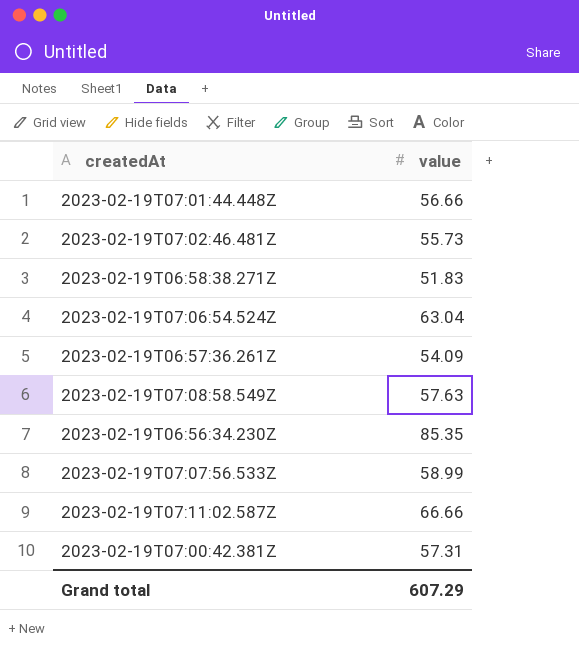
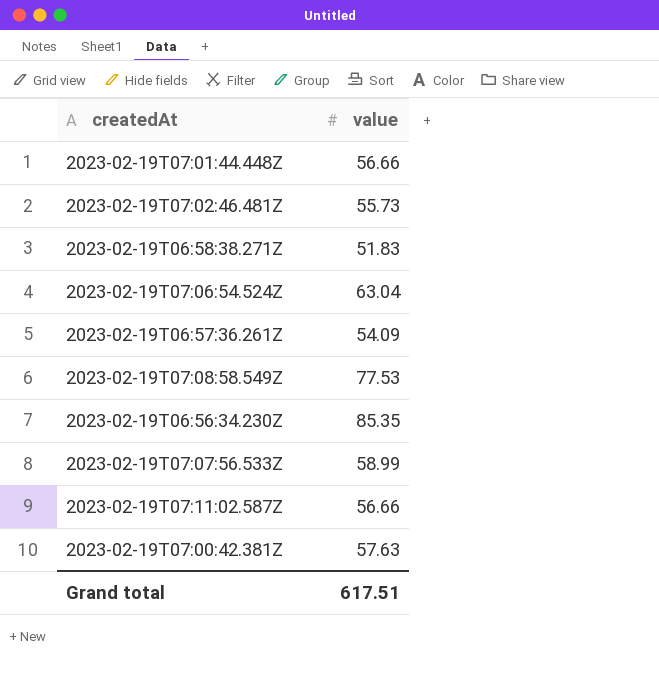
2023-02-19T07:08:58.549Z | value: 57.63 -> 77.53
2023-02-19T07:11:02.587Z | value: 66.66 -> 56.66
2023-02-19T07:00:42.381Z | value: 57.31 -> 57.63
Grand total | value: 607.29 -> 617.51

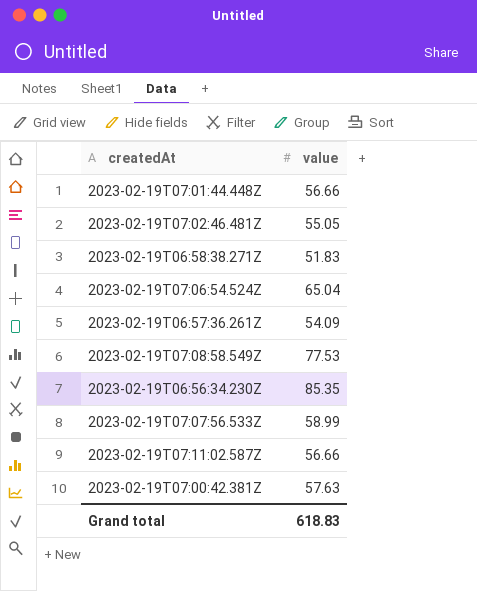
2023-02-19T07:02:46.481Z | value: 55.73 -> 55.05
2023-02-19T07:06:54.524Z | value: 63.04 -> 65.04
Grand total | value: 617.51 -> 618.83

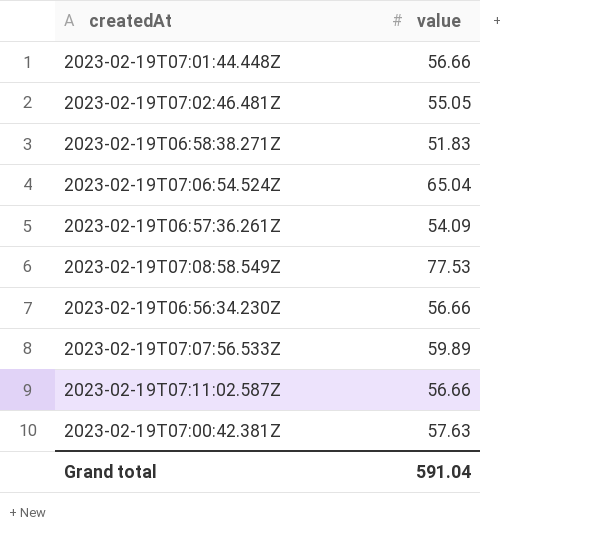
2023-02-19T06:56:34.230Z | value: 85.35 -> 56.66
2023-02-19T07:07:56.533Z | value: 58.99 -> 59.89
Grand total | value: 618.83 -> 591.04

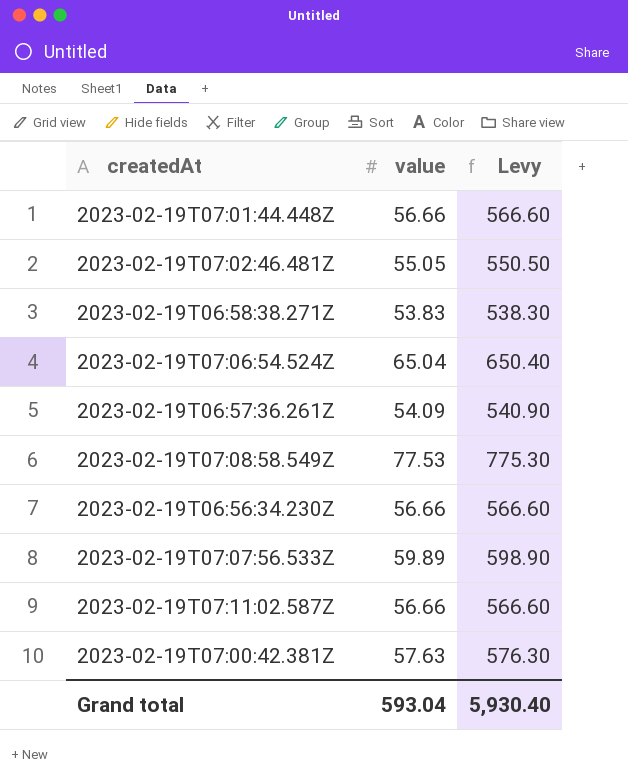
column Levy | formula: none -> [value] * 10
2023-02-19T06:58:38.271Z | value: 51.83 -> 53.83
Grand total | value: 591.04 -> 593.04

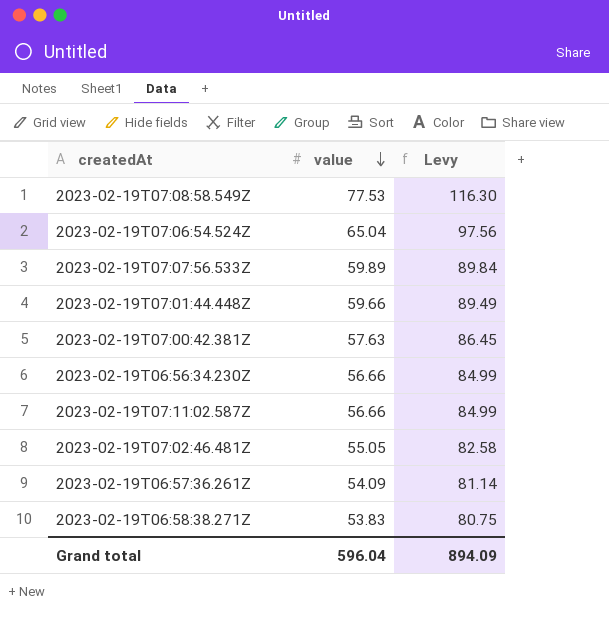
row order: none -> value descending
column Levy | formula: [value] * 10 -> [value] * 1.5
2023-02-19T07:01:44.448Z | value: 56.66 -> 59.66
Grand total | value: 593.04 -> 596.04
Grand total | Levy: 5,930.40 -> 894.09

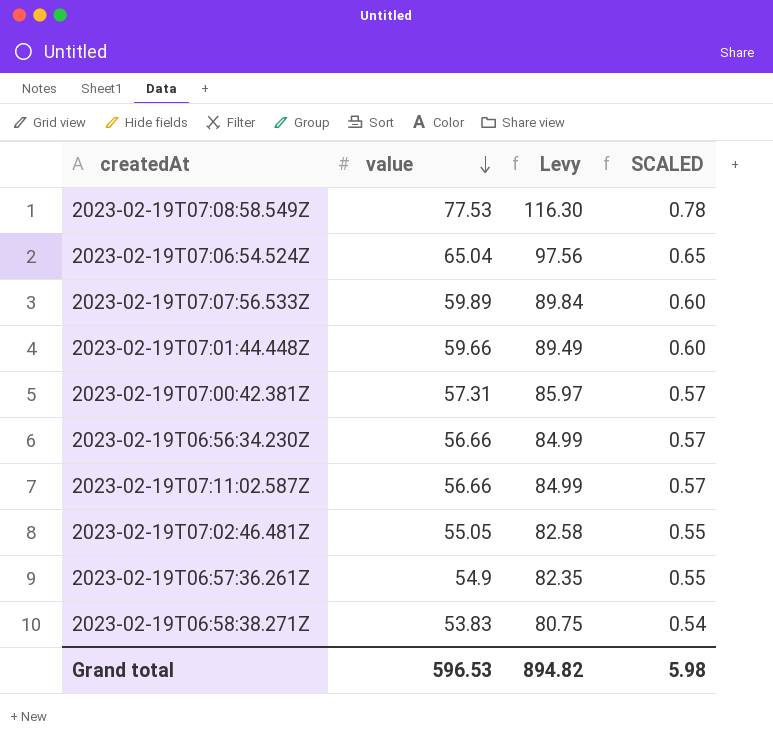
column SCALED | formula: none -> [value] * 0.01
2023-02-19T07:00:42.381Z | value: 57.63 -> 57.31
2023-02-19T07:00:42.381Z | Levy: 86.45 -> 85.97
2023-02-19T06:57:36.261Z | value: 54.09 -> 54.9
2023-02-19T06:57:36.261Z | Levy: 81.14 -> 82.35
Grand total | value: 596.04 -> 596.53
Grand total | Levy: 894.09 -> 894.82

